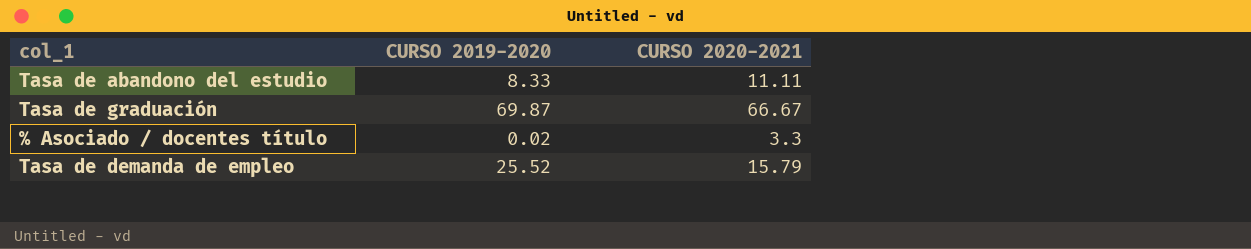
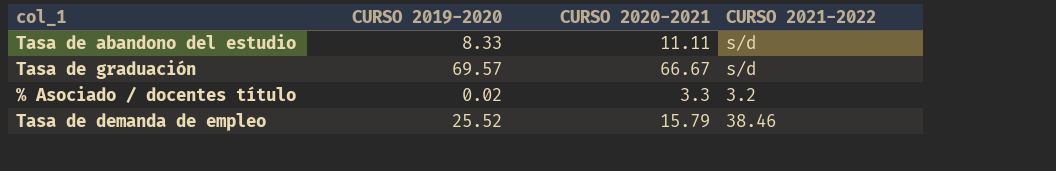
column CURSO 2021-2022 | position: none -> 4
Tasa de graduación | CURSO 2019-2020: 69.87 -> 69.57

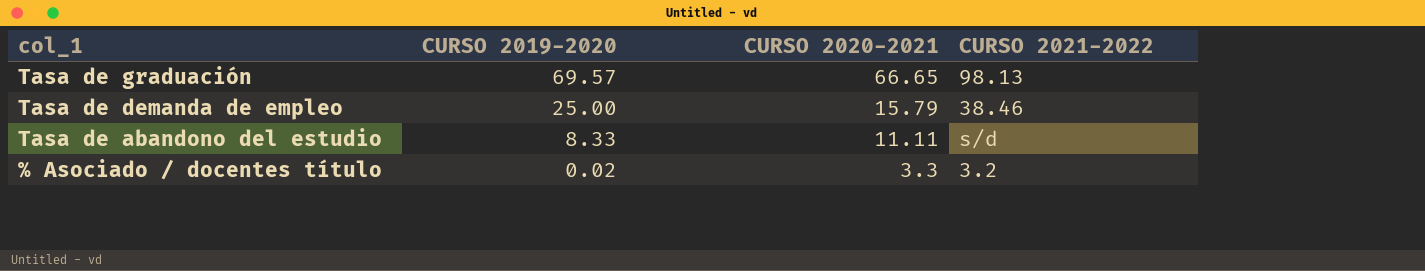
row order: none -> col_1 descending
Tasa de graduación | CURSO 2020-2021: 66.67 -> 66.65
Tasa de graduación | CURSO 2021-2022: s/d -> 98.13
Tasa de demanda de empleo | CURSO 2019-2020: 25.52 -> 25.00

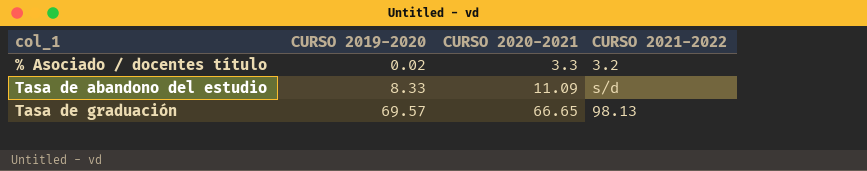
row order: col_1 descending -> col_1 ascending
row Tasa de demanda de empleo: 25.00 | 15.79 | 38.46 -> none
Tasa de abandono del estudio | CURSO 2020-2021: 11.11 -> 11.09

